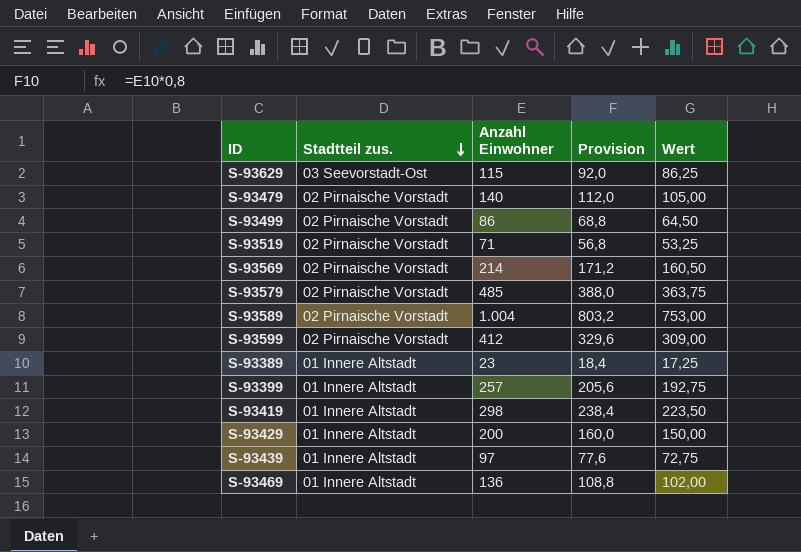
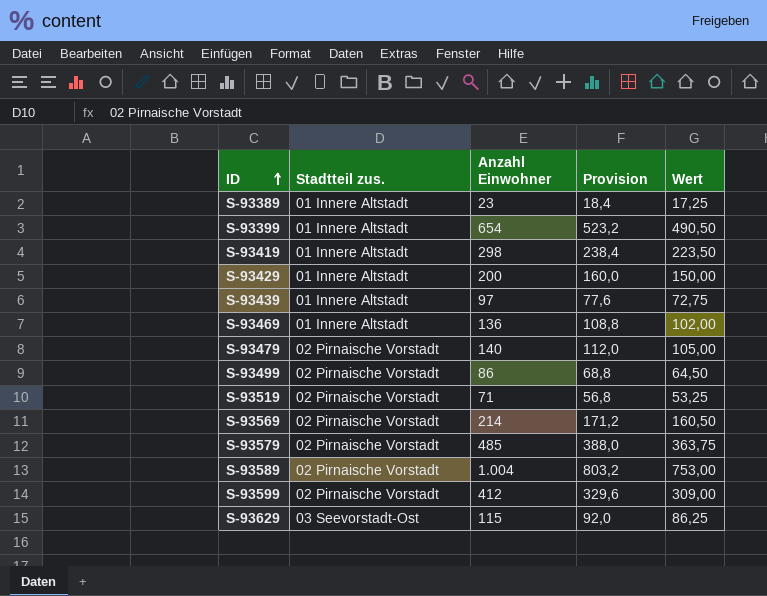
row order: Stadtteil zus. descending -> ID ascending
S-93399 | Anzahl Einwohner: 257 -> 654
S-93399 | Provision: 205,6 -> 523,2
S-93399 | Wert: 192,75 -> 490,50

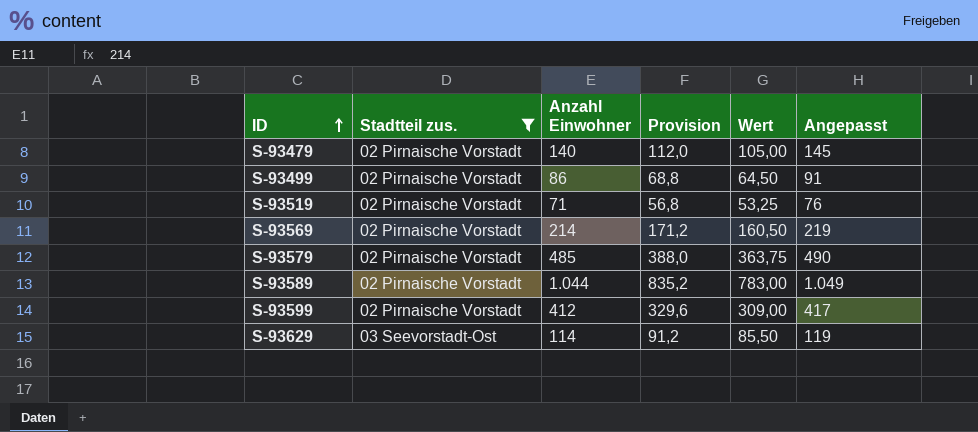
filter: none -> Stadtteil zus. != 01 Innere Altstadt
column Angepasst | formula: none -> [Anzahl Einwohner] + 5
S-93589 | Anzahl Einwohner: 1.004 -> 1.044
S-93589 | Provision: 803,2 -> 835,2
S-93589 | Wert: 753,00 -> 783,00
S-93629 | Anzahl Einwohner: 115 -> 114
S-93629 | Provision: 92,0 -> 91,2
S-93629 | Wert: 86,25 -> 85,50

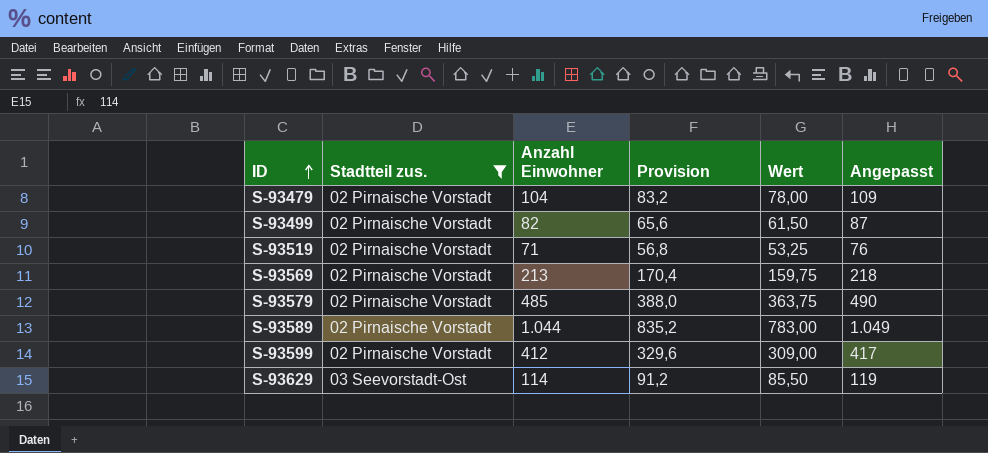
S-93479 | Anzahl Einwohner: 140 -> 104
S-93479 | Provision: 112,0 -> 83,2
S-93479 | Wert: 105,00 -> 78,00
S-93479 | Angepasst: 145 -> 109
S-93499 | Anzahl Einwohner: 86 -> 82
S-93499 | Provision: 68,8 -> 65,6
S-93499 | Wert: 64,50 -> 61,50
S-93499 | Angepasst: 91 -> 87
S-93569 | Anzahl Einwohner: 214 -> 213
S-93569 | Provision: 171,2 -> 170,4
S-93569 | Wert: 160,50 -> 159,75
S-93569 | Angepasst: 219 -> 218

